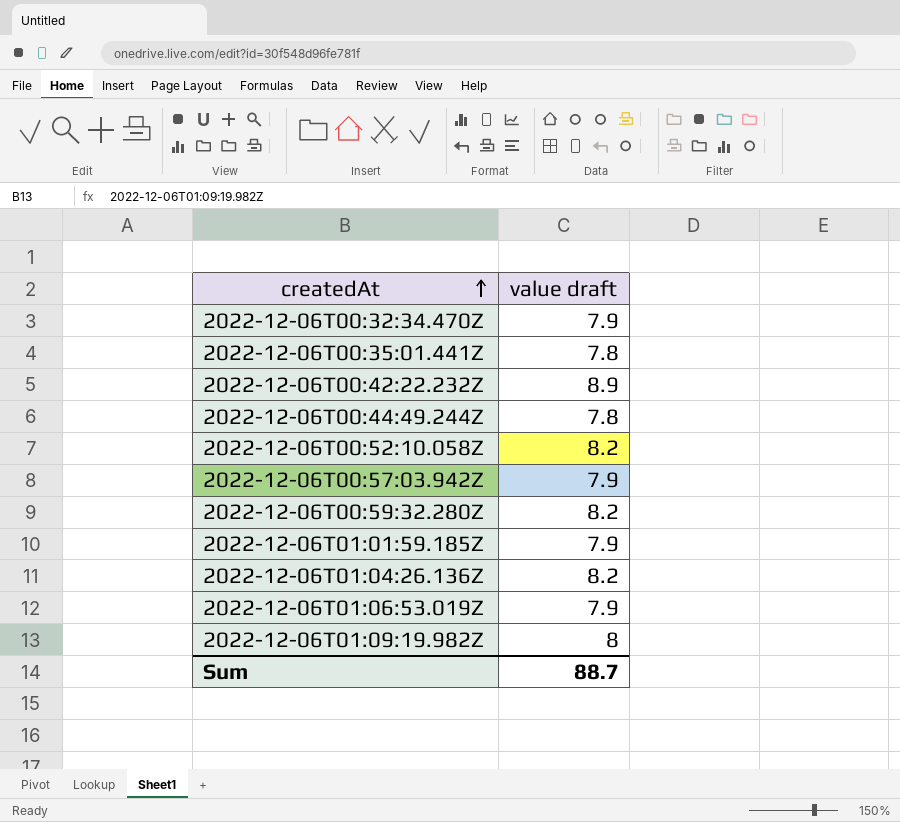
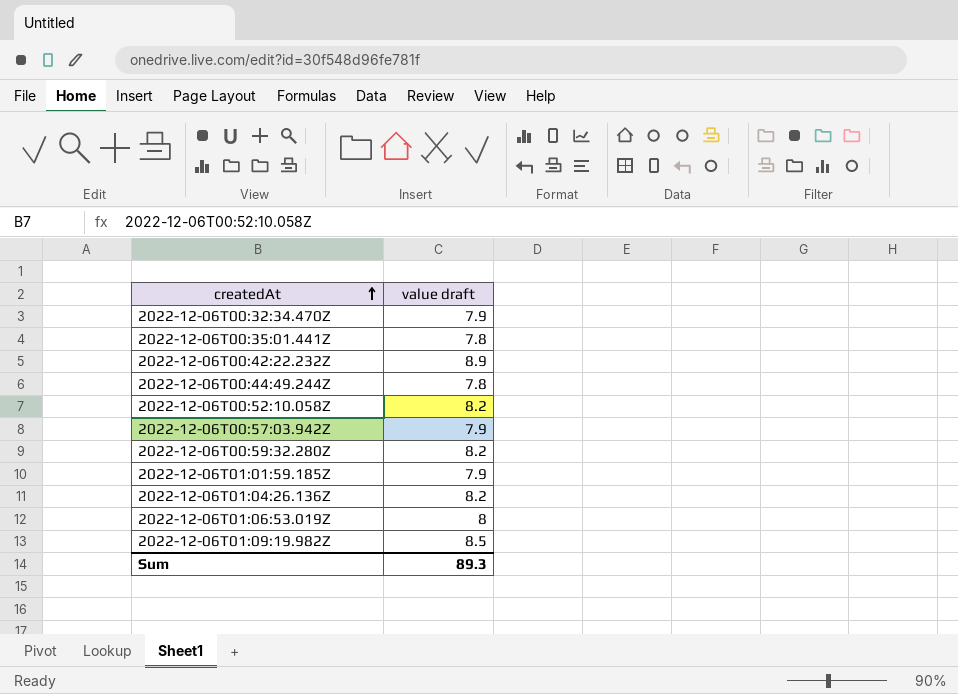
2022-12-06T01:06:53.019Z | value draft: 7.9 -> 8
2022-12-06T01:09:19.982Z | value draft: 8 -> 8.5
Sum | value draft: 88.7 -> 89.3

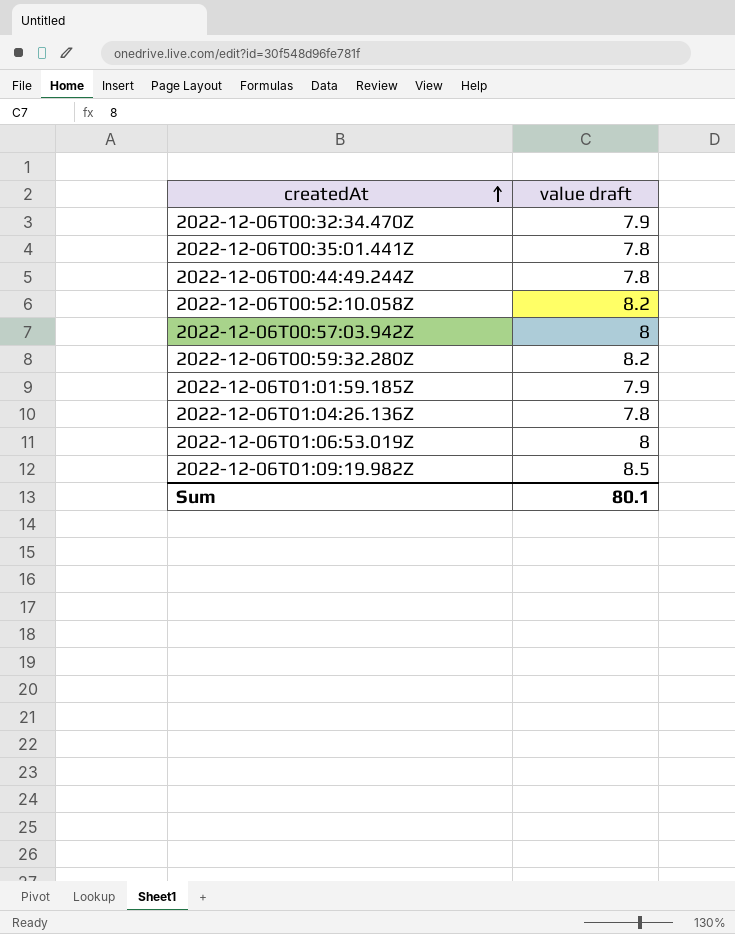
row 2022-12-06T00:42:22.232Z: 8.9 -> none
2022-12-06T00:57:03.942Z | value draft: 7.9 -> 8
2022-12-06T01:04:26.136Z | value draft: 8.2 -> 7.8
Sum | value draft: 89.3 -> 80.1

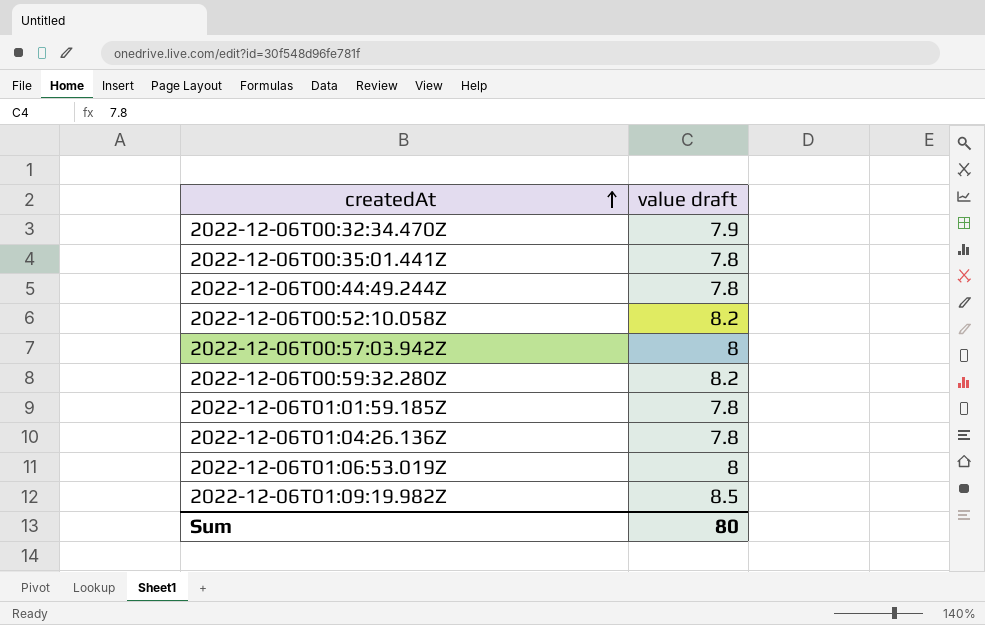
2022-12-06T01:01:59.185Z | value draft: 7.9 -> 7.8
Sum | value draft: 80.1 -> 80

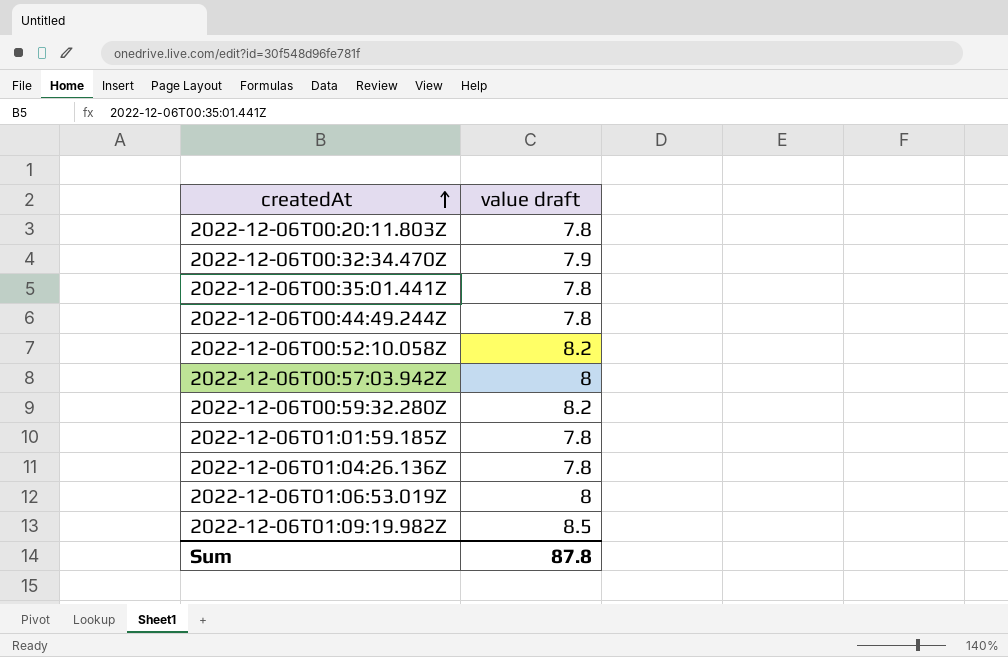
row 2022-12-06T00:20:11.803Z: none -> 7.8
Sum | value draft: 80 -> 87.8

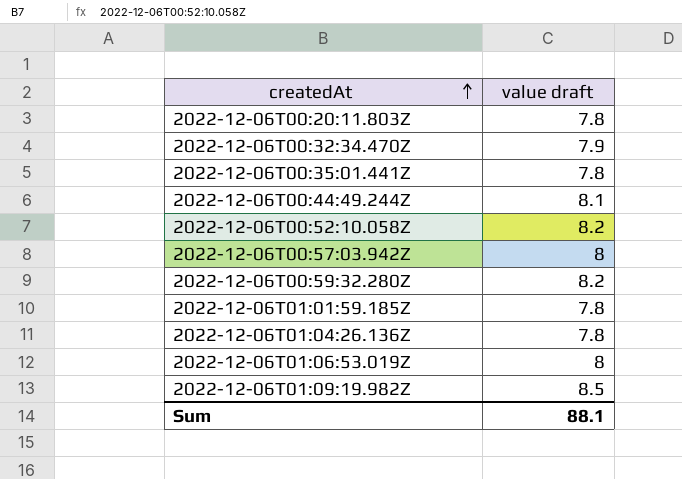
2022-12-06T00:44:49.244Z | value draft: 7.8 -> 8.1
Sum | value draft: 87.8 -> 88.1

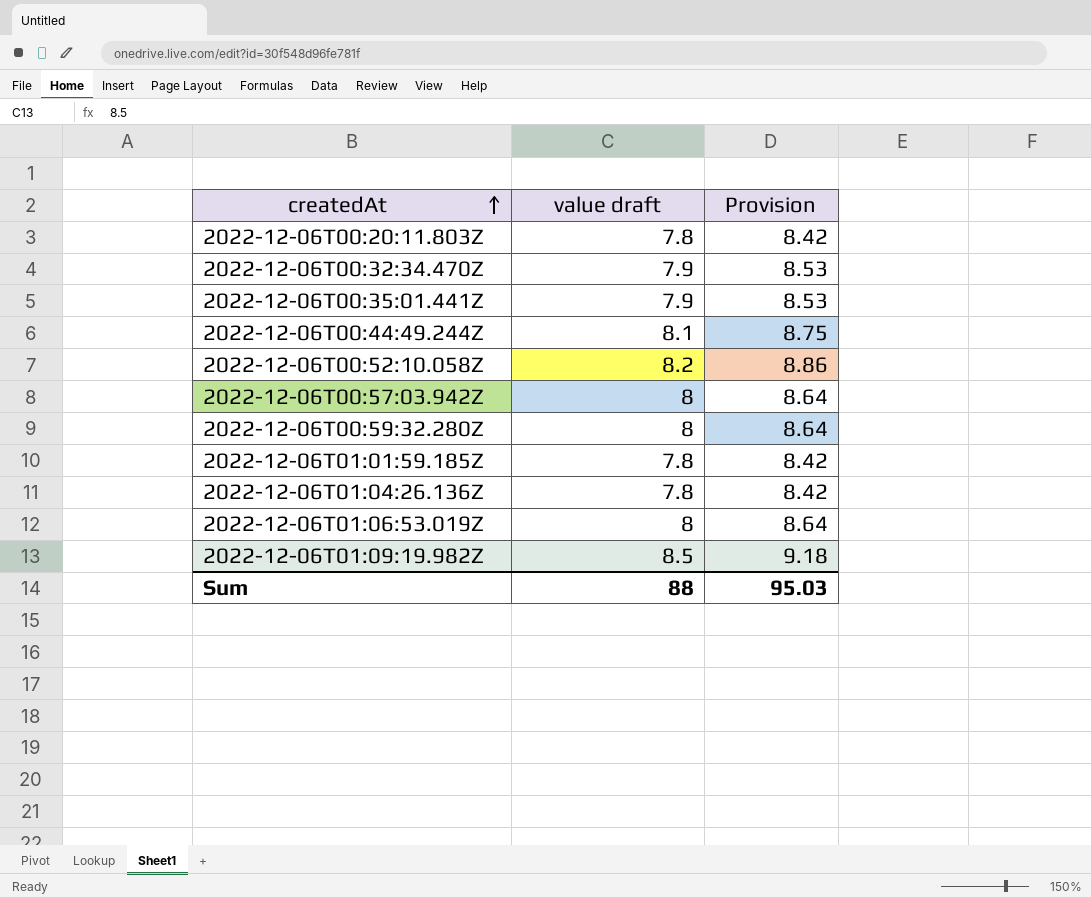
column Provision | formula: none -> [value draft] * 1.08
2022-12-06T00:35:01.441Z | value draft: 7.8 -> 7.9
2022-12-06T00:59:32.280Z | value draft: 8.2 -> 8
Sum | value draft: 88.1 -> 88

